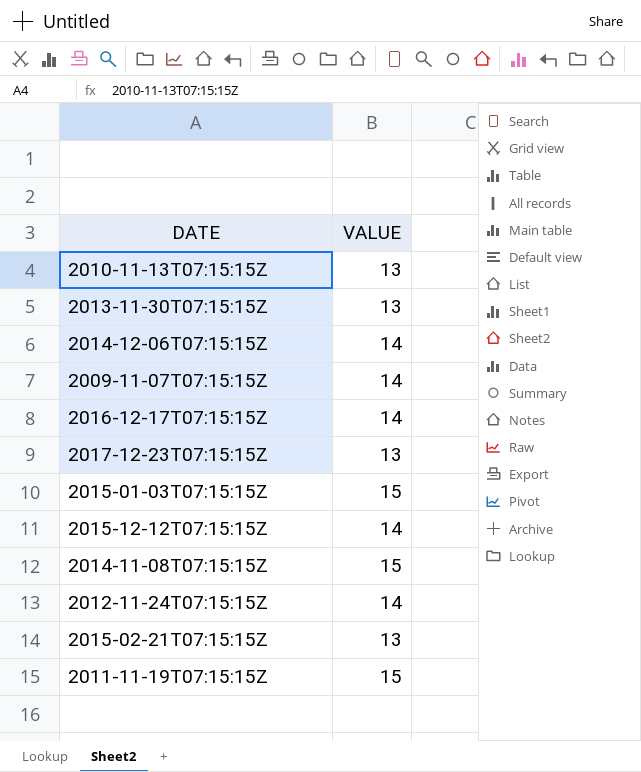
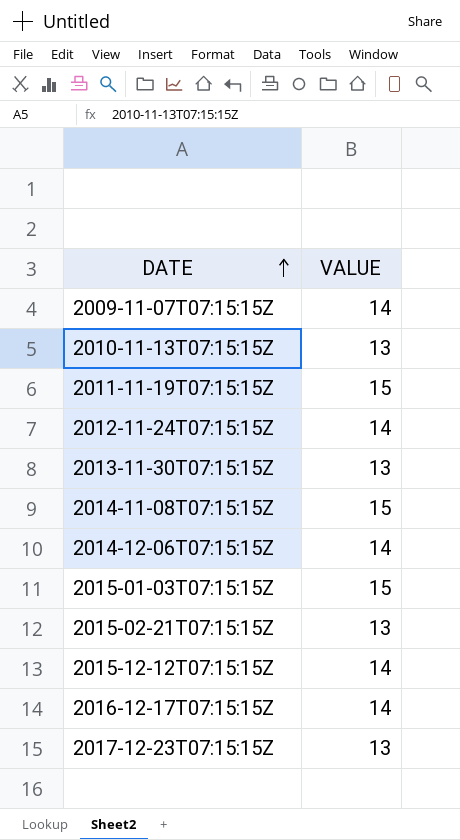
row order: none -> DATE ascending

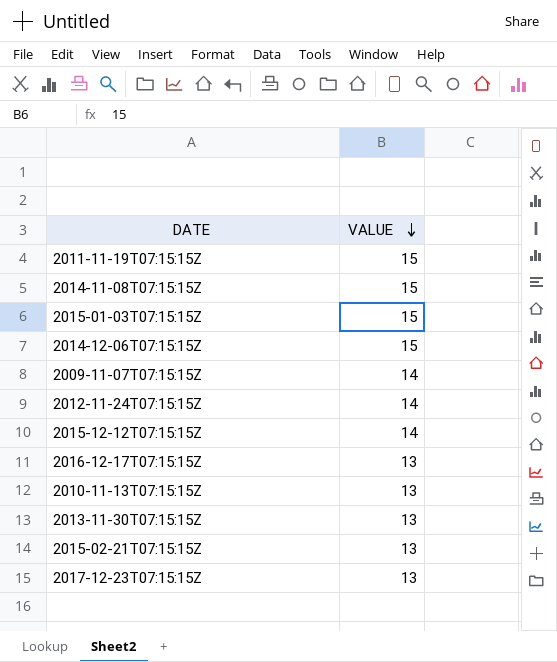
row order: DATE ascending -> VALUE descending
2014-12-06T07:15:15Z | VALUE: 14 -> 15
2016-12-17T07:15:15Z | VALUE: 14 -> 13

